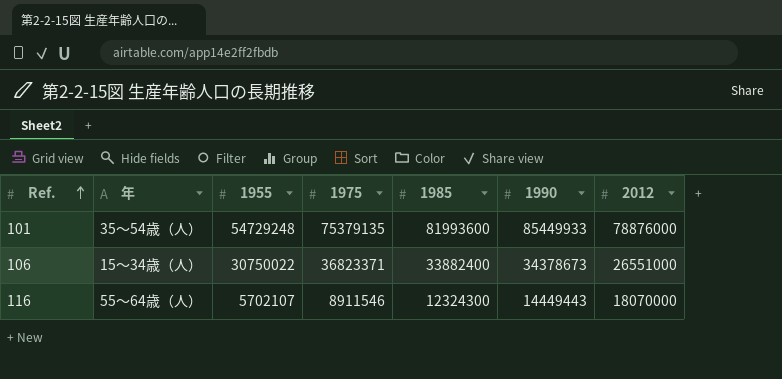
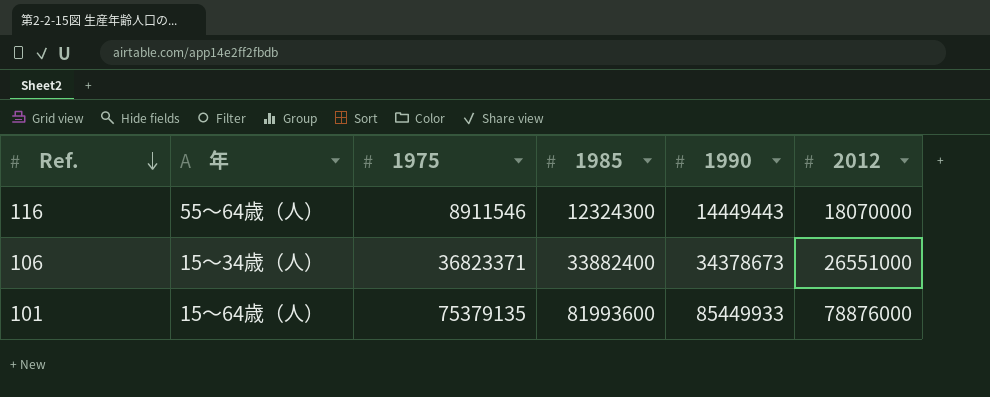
row order: Ref. ascending -> Ref. descending
column 1955 | position: 3 -> none
101 | 年: 35～54歳（人） -> 15～64歳（人）

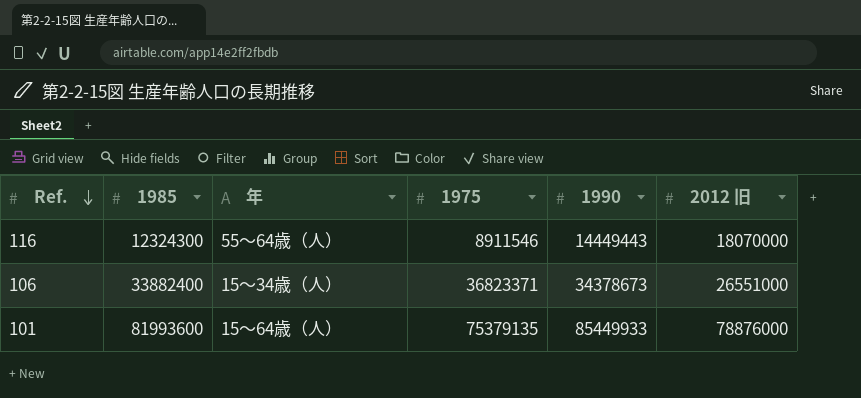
column 1985 | position: 4 -> 2
column name: 2012 -> 2012 旧

